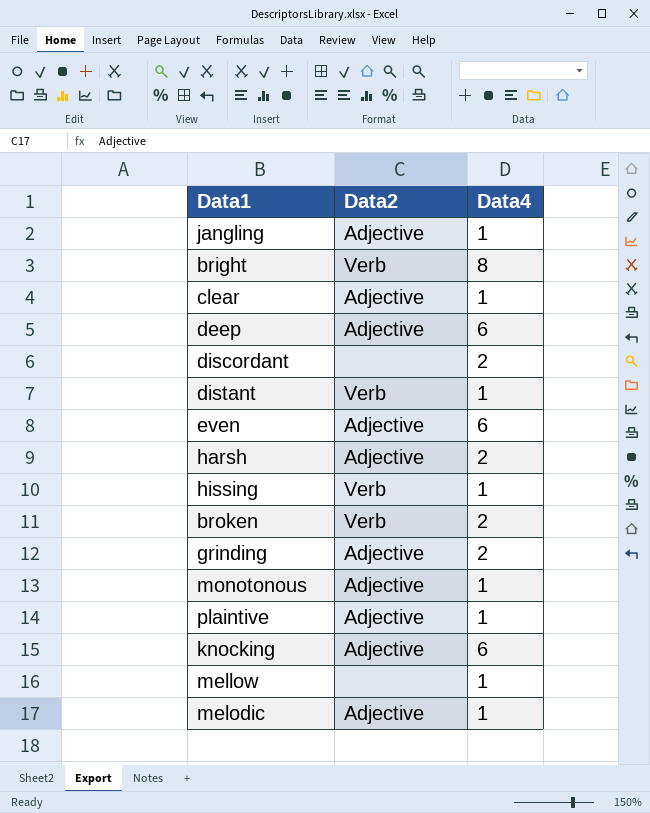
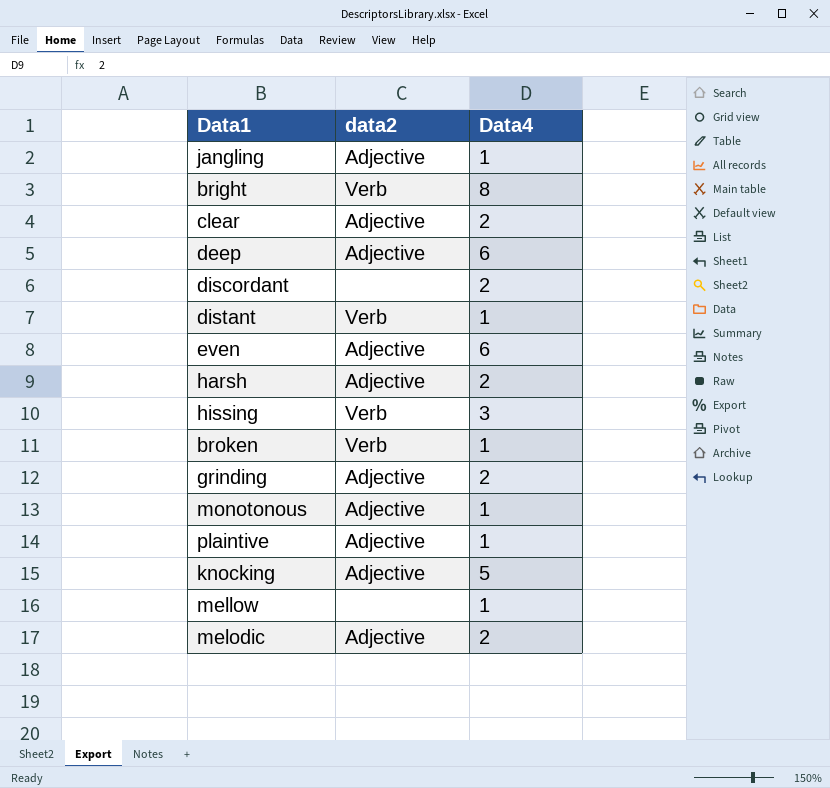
column name: Data2 -> data2
clear | Data4: 1 -> 2
hissing | Data4: 1 -> 3
broken | Data4: 2 -> 1
knocking | Data4: 6 -> 5
melodic | Data4: 1 -> 2

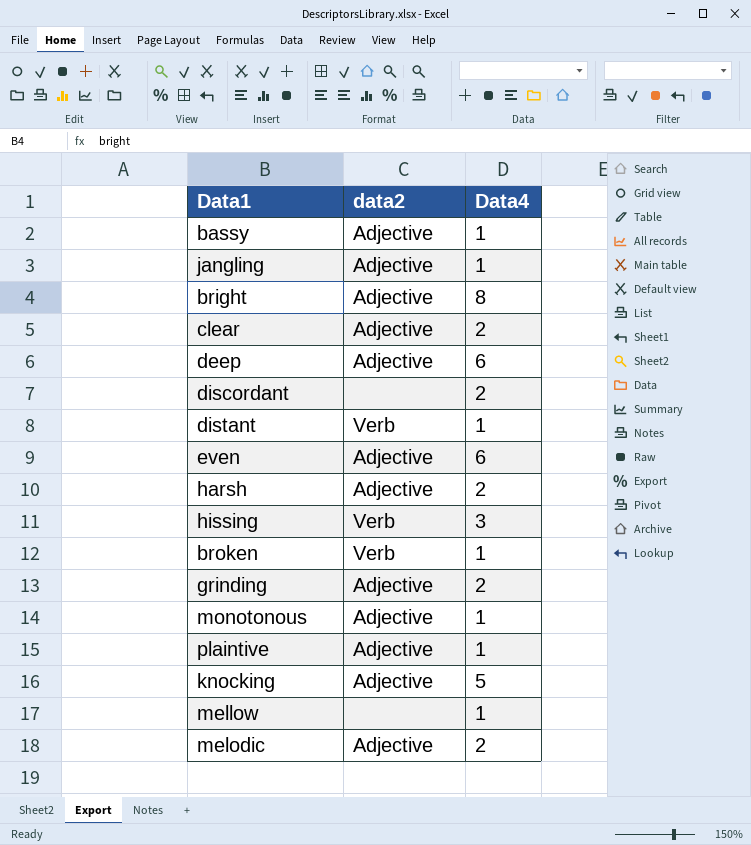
row bassy: none -> Adjective | 1
bright | data2: Verb -> Adjective

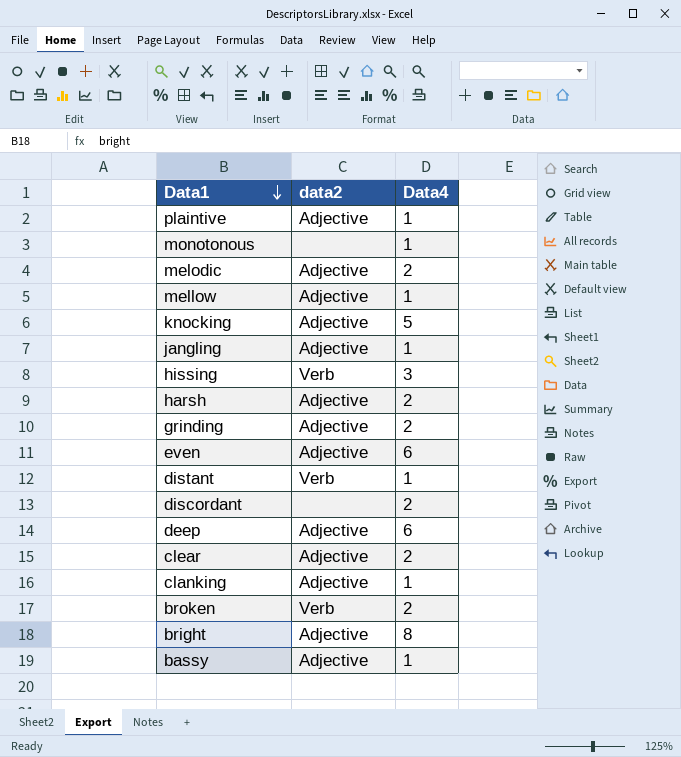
row order: none -> Data1 descending
monotonous | data2: Adjective -> none
mellow | data2: none -> Adjective
row clanking: none -> Adjective | 1
broken | Data4: 1 -> 2

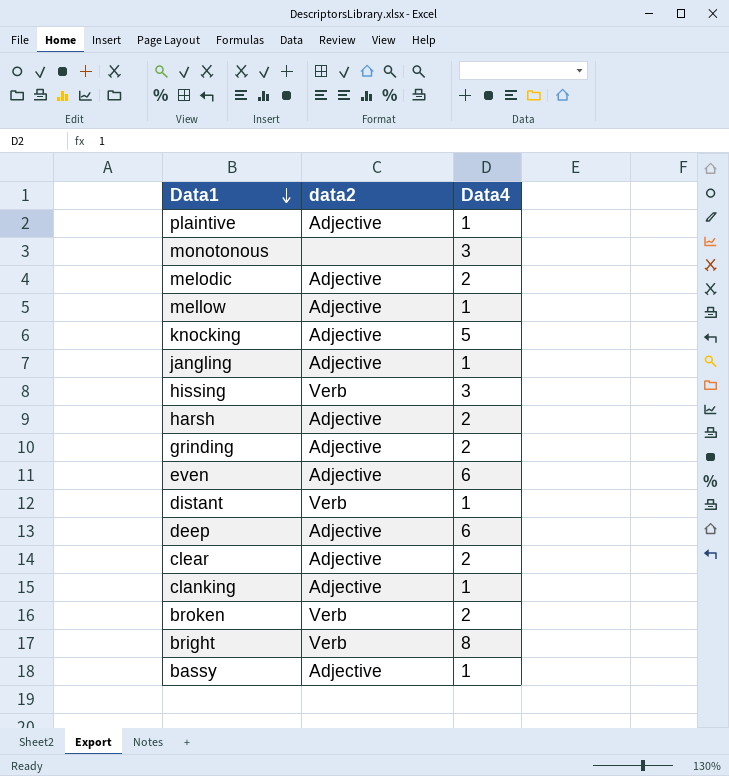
row discordant: none | 2 -> none
monotonous | Data4: 1 -> 3
bright | data2: Adjective -> Verb

